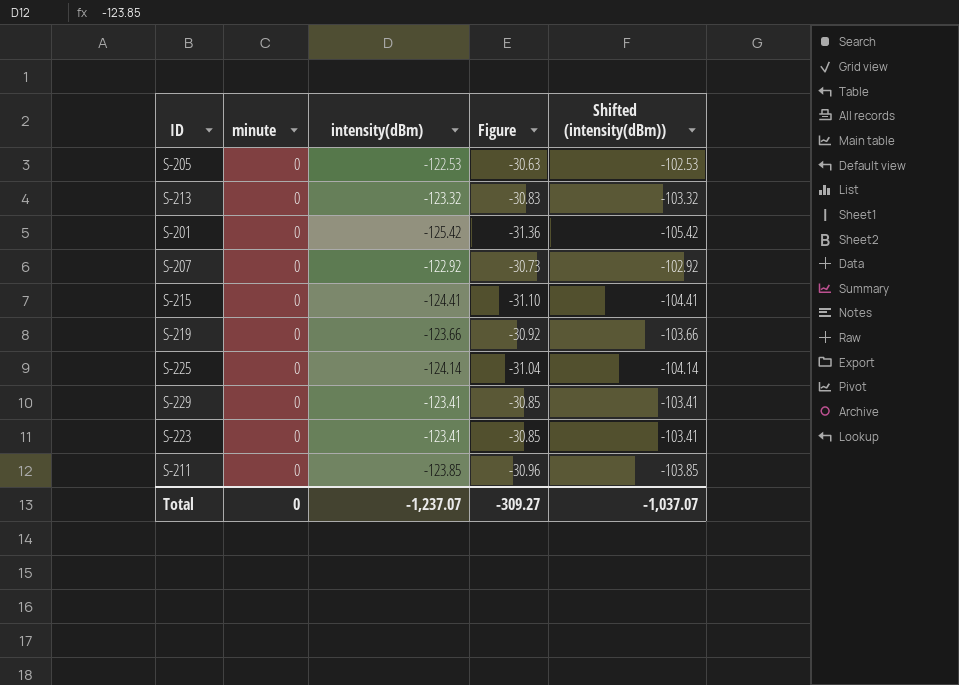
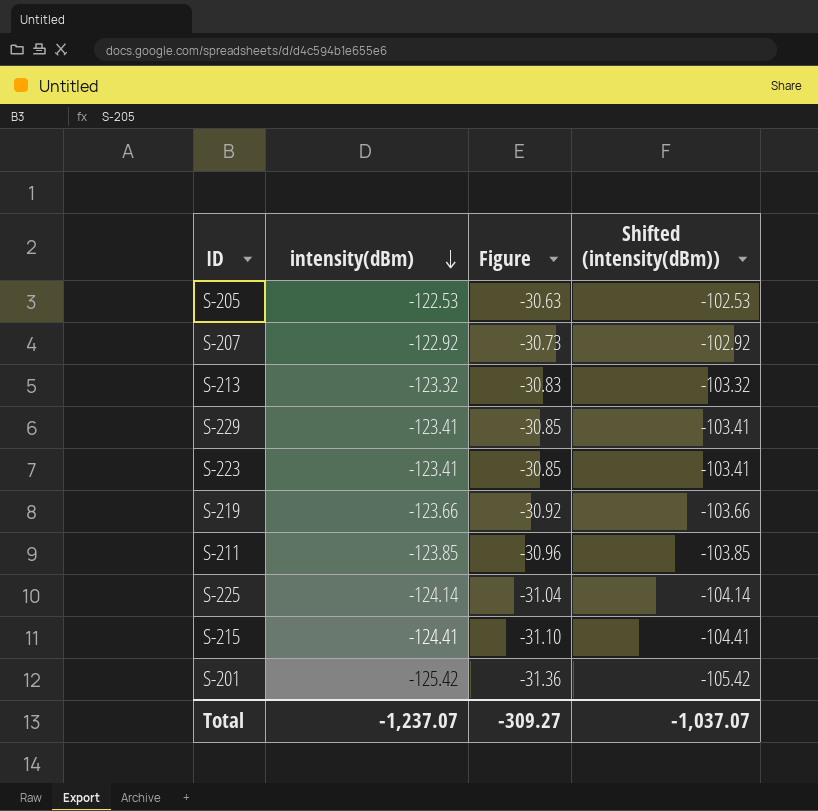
row order: none -> intensity(dBm) descending
column minute | position: 2 -> none

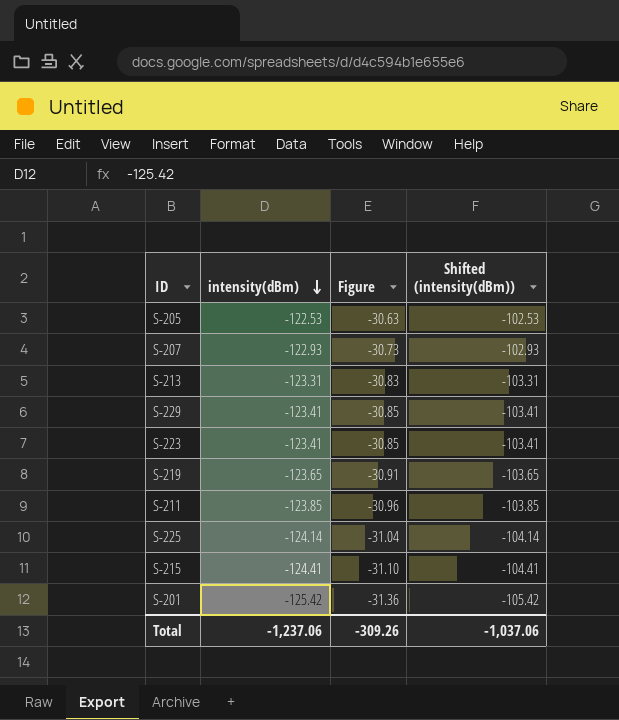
S-207 | intensity(dBm): -122.92 -> -122.93
S-207 | Shifted (intensity(dBm)): -102.92 -> -102.93
S-213 | intensity(dBm): -123.32 -> -123.31
S-213 | Shifted (intensity(dBm)): -103.32 -> -103.31
S-219 | intensity(dBm): -123.66 -> -123.65
S-219 | Figure: -30.92 -> -30.91
S-219 | Shifted (intensity(dBm)): -103.66 -> -103.65
Total | intensity(dBm): -1,237.07 -> -1,237.06
Total | Figure: -309.27 -> -309.26
Total | Shifted (intensity(dBm)): -1,037.07 -> -1,037.06

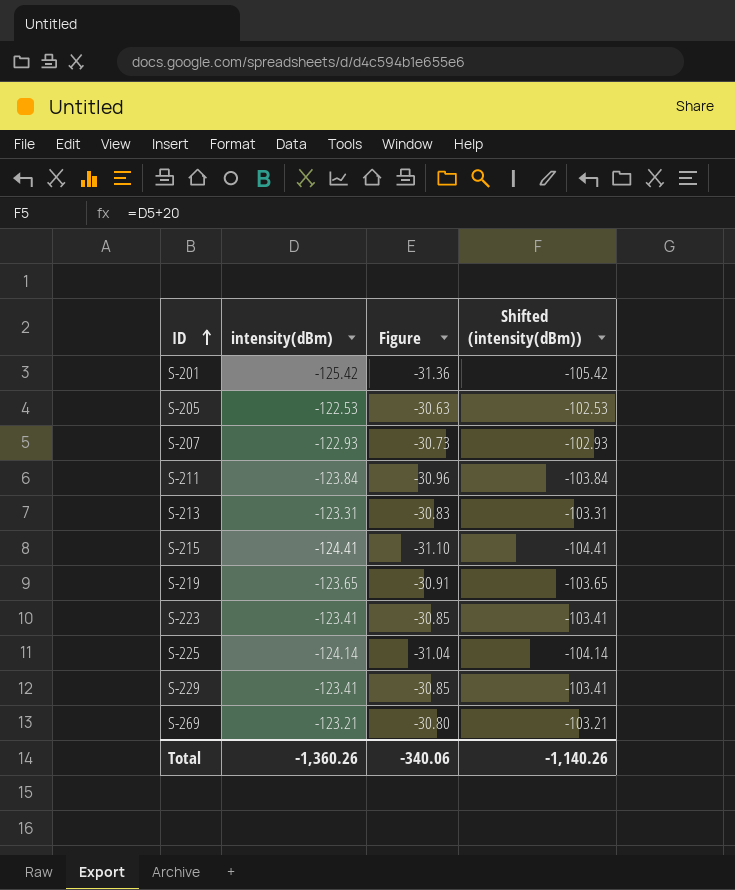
row order: intensity(dBm) descending -> ID ascending
S-211 | intensity(dBm): -123.85 -> -123.84
S-211 | Shifted (intensity(dBm)): -103.85 -> -103.84
row S-269: none -> -123.21 | -30.80 | -103.21
Total | intensity(dBm): -1,237.06 -> -1,360.26
Total | Figure: -309.26 -> -340.06
Total | Shifted (intensity(dBm)): -1,037.06 -> -1,140.26

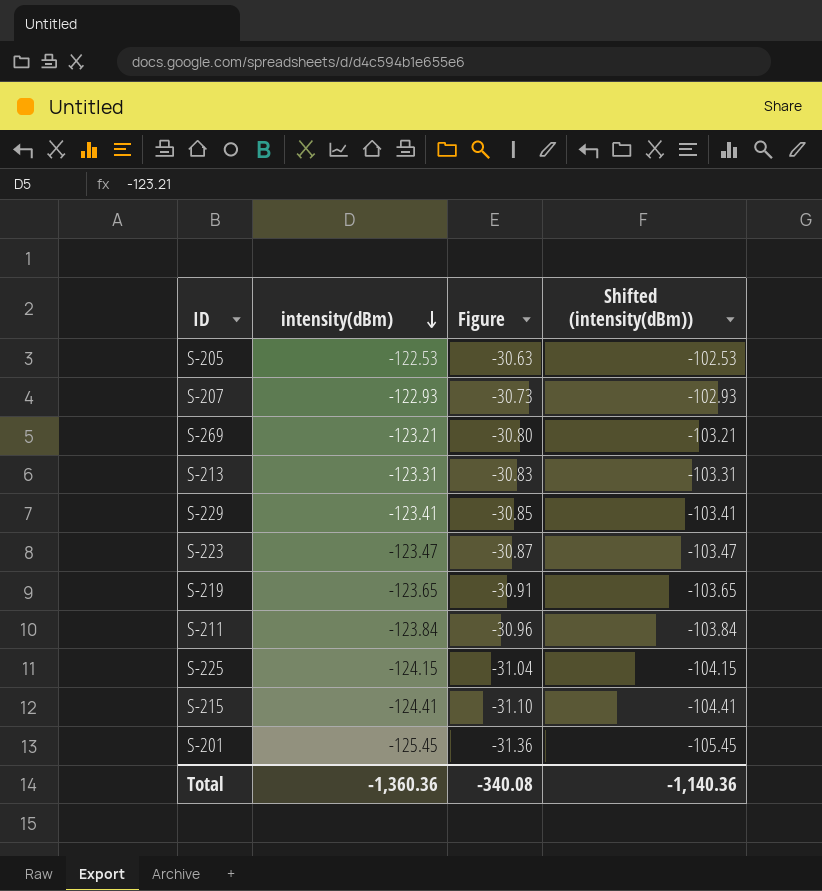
row order: ID ascending -> intensity(dBm) descending
S-223 | intensity(dBm): -123.41 -> -123.47
S-223 | Figure: -30.85 -> -30.87
S-223 | Shifted (intensity(dBm)): -103.41 -> -103.47
S-225 | intensity(dBm): -124.14 -> -124.15
S-225 | Shifted (intensity(dBm)): -104.14 -> -104.15
S-201 | intensity(dBm): -125.42 -> -125.45
S-201 | Shifted (intensity(dBm)): -105.42 -> -105.45
Total | intensity(dBm): -1,360.26 -> -1,360.36
Total | Figure: -340.06 -> -340.08
Total | Shifted (intensity(dBm)): -1,140.26 -> -1,140.36

